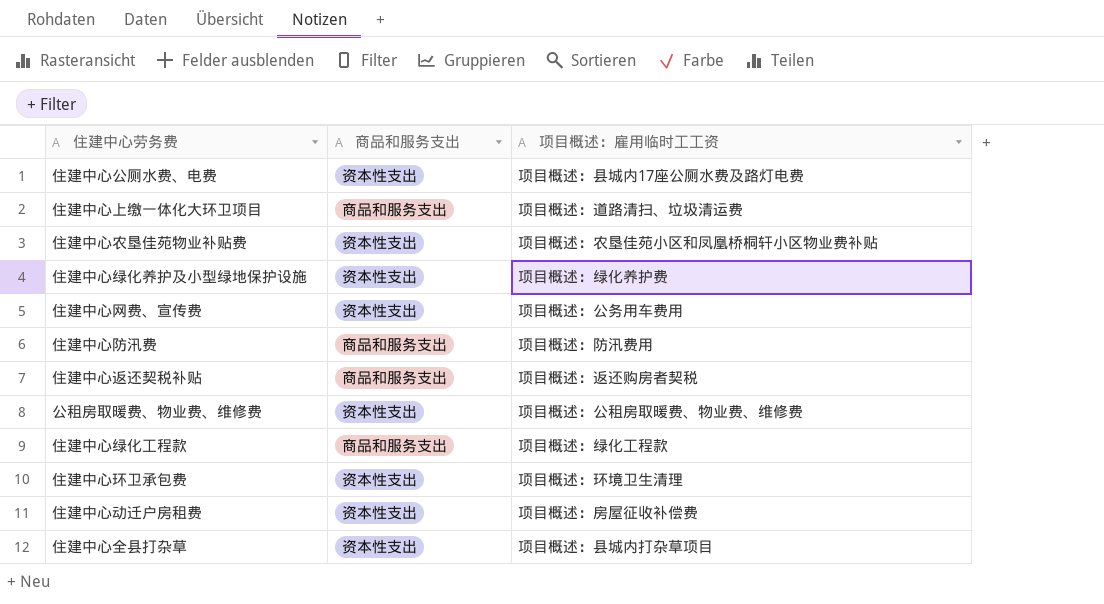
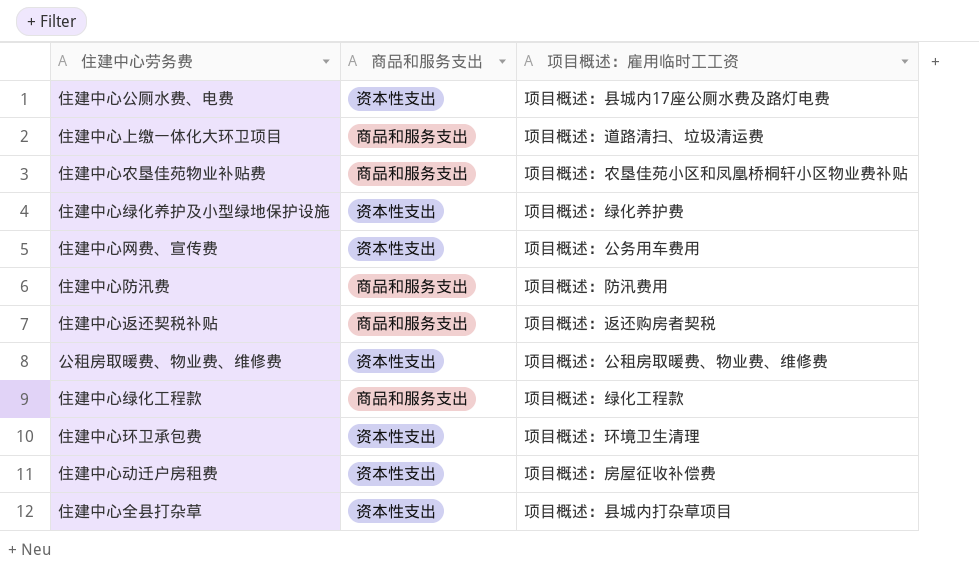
住建中心农垦佳苑物业补贴费 | 商品和服务支出: 资本性支出 -> 商品和服务支出

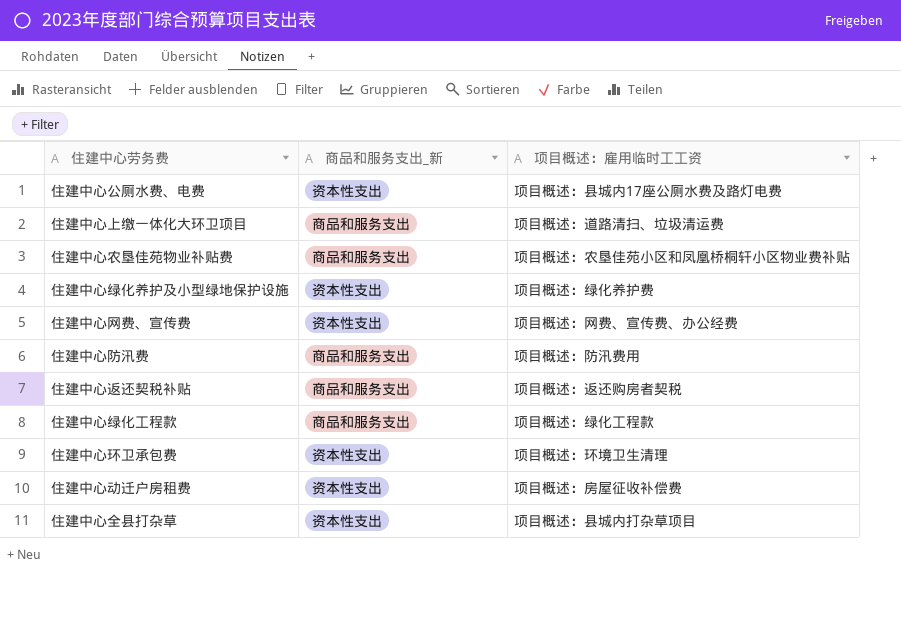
column name: 商品和服务支出 -> 商品和服务支出_新
row 公租房取暖费、物业费、维修费: 资本性支出 | 项目概述：公租房取暖费、物业费、维修费 -> none
住建中心网费、宣传费 | 项目概述：雇用临时工工资: 项目概述：公务用车费用 -> 项目概述：网费、宣传费、办公经费

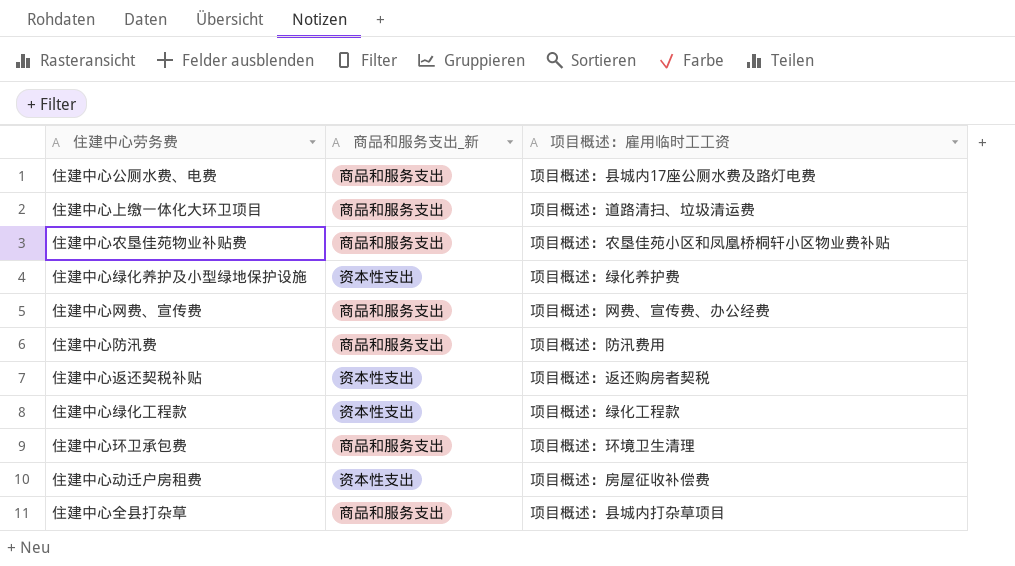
住建中心公厕水费、电费 | 商品和服务支出_新: 资本性支出 -> 商品和服务支出
住建中心网费、宣传费 | 商品和服务支出_新: 资本性支出 -> 商品和服务支出
住建中心返还契税补贴 | 商品和服务支出_新: 商品和服务支出 -> 资本性支出
住建中心绿化工程款 | 商品和服务支出_新: 商品和服务支出 -> 资本性支出
住建中心环卫承包费 | 商品和服务支出_新: 资本性支出 -> 商品和服务支出
住建中心全县打杂草 | 商品和服务支出_新: 资本性支出 -> 商品和服务支出

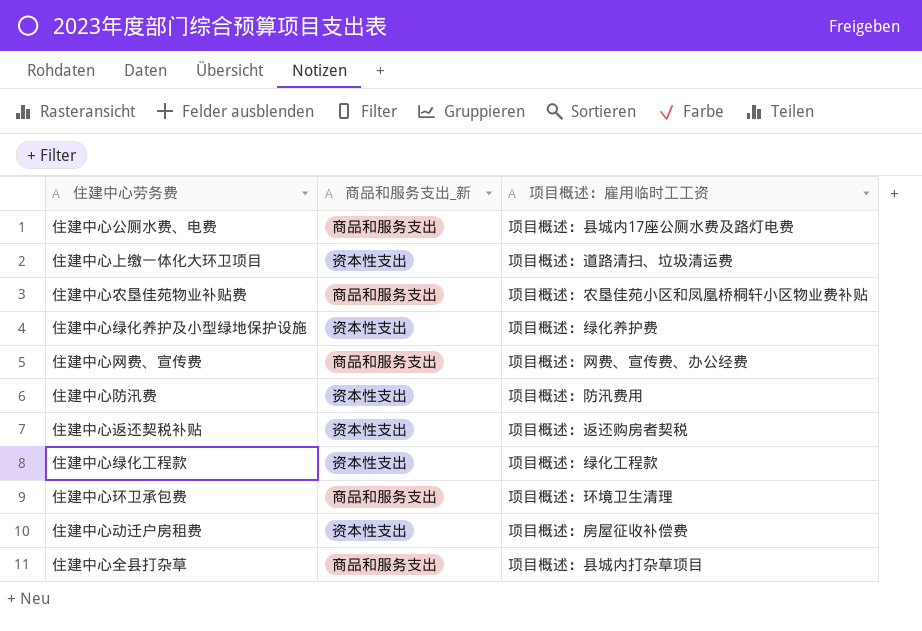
住建中心上缴一体化大环卫项目 | 商品和服务支出_新: 商品和服务支出 -> 资本性支出
住建中心防汛费 | 商品和服务支出_新: 商品和服务支出 -> 资本性支出

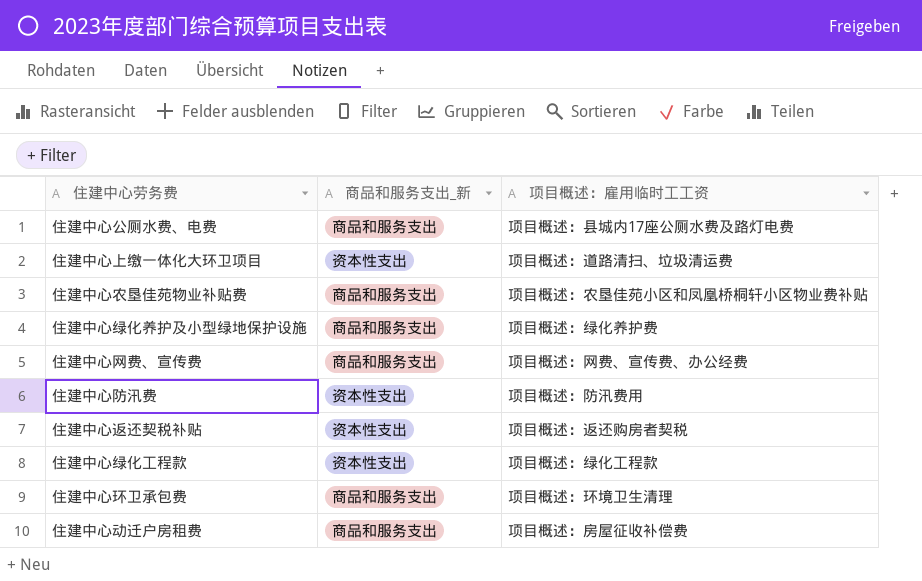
row 住建中心全县打杂草: 商品和服务支出 | 项目概述：县城内打杂草项目 -> none
住建中心绿化养护及小型绿地保护设施 | 商品和服务支出_新: 资本性支出 -> 商品和服务支出
住建中心动迁户房租费 | 商品和服务支出_新: 资本性支出 -> 商品和服务支出

